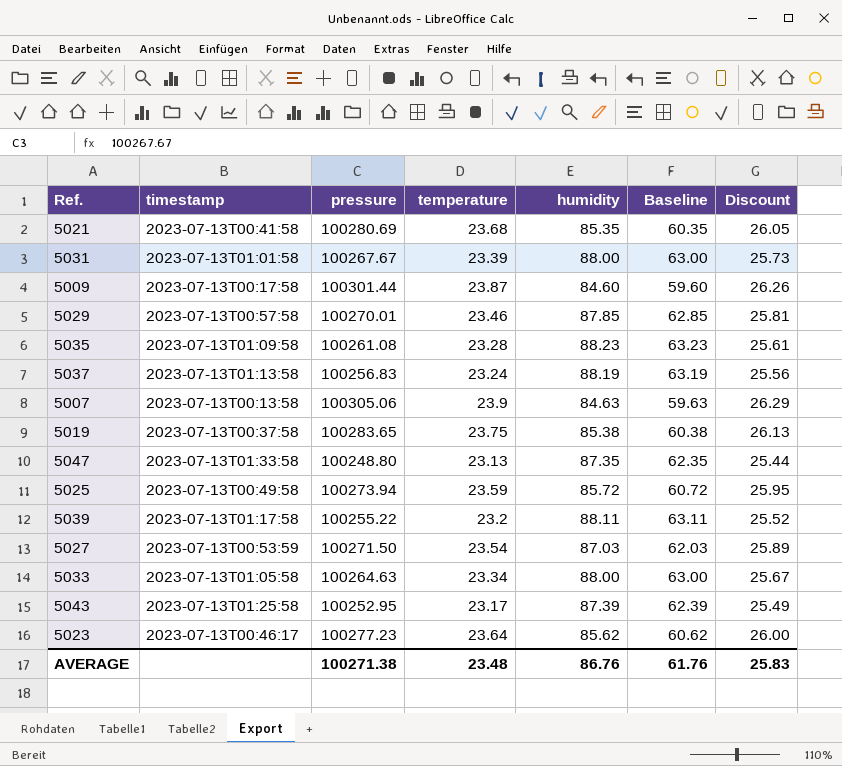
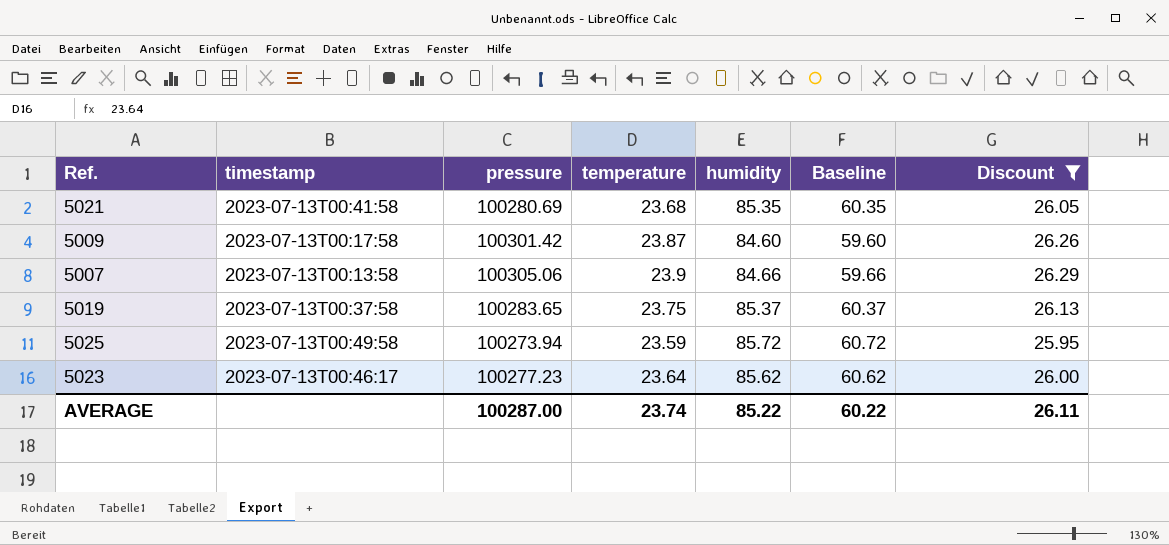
filter: none -> Discount >= 25.95
5009 | pressure: 100301.44 -> 100301.42
5007 | humidity: 84.63 -> 84.66
5007 | Baseline: 59.63 -> 59.66
5019 | humidity: 85.38 -> 85.37
5019 | Baseline: 60.38 -> 60.37
AVERAGE | pressure: 100271.38 -> 100287.00
AVERAGE | temperature: 23.48 -> 23.74
AVERAGE | humidity: 86.76 -> 85.22
AVERAGE | Baseline: 61.76 -> 60.22
AVERAGE | Discount: 25.83 -> 26.11

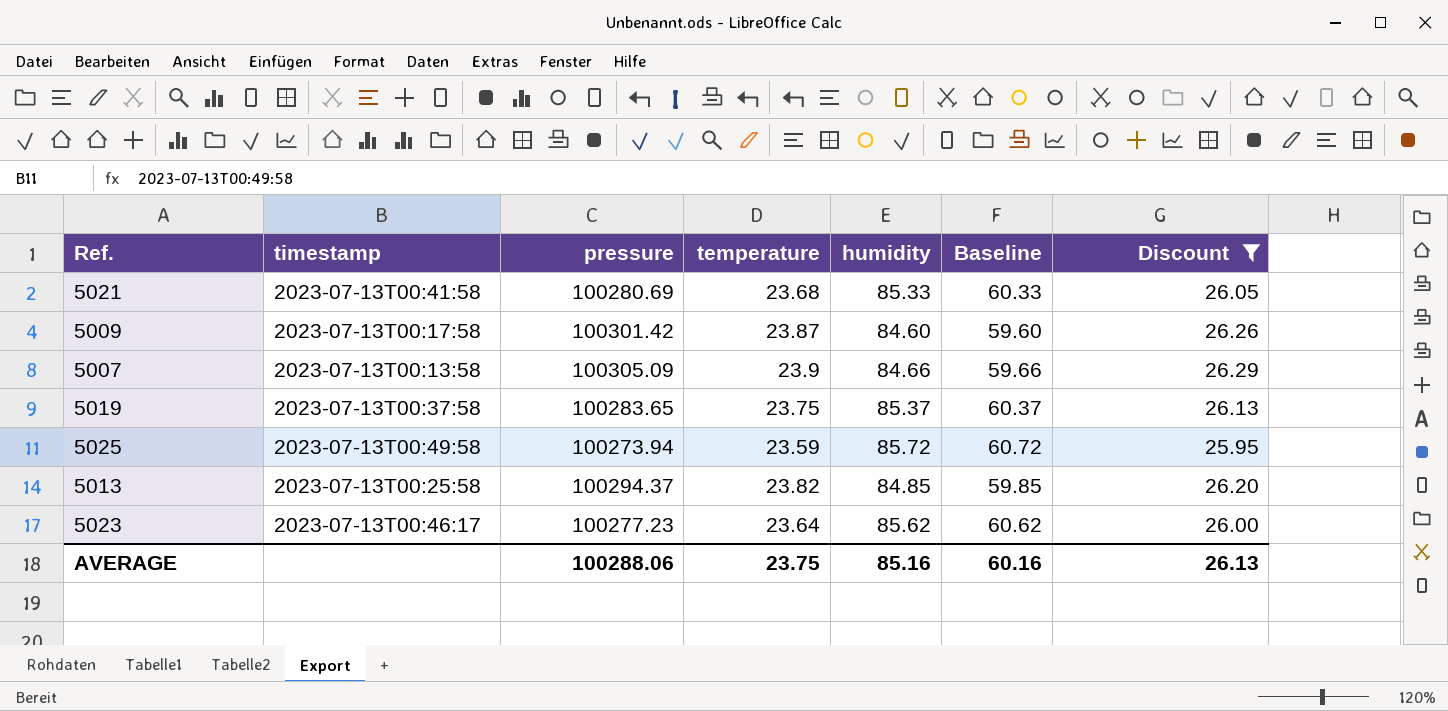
5021 | humidity: 85.35 -> 85.33
5021 | Baseline: 60.35 -> 60.33
5007 | pressure: 100305.06 -> 100305.09
row 5013: none -> 2023-07-13T00:25:58 | 100294.37 | 23.82 | 84.85 | 59.85 | 26.20
AVERAGE | pressure: 100287.00 -> 100288.06
AVERAGE | temperature: 23.74 -> 23.75
AVERAGE | humidity: 85.22 -> 85.16
AVERAGE | Baseline: 60.22 -> 60.16
AVERAGE | Discount: 26.11 -> 26.13

